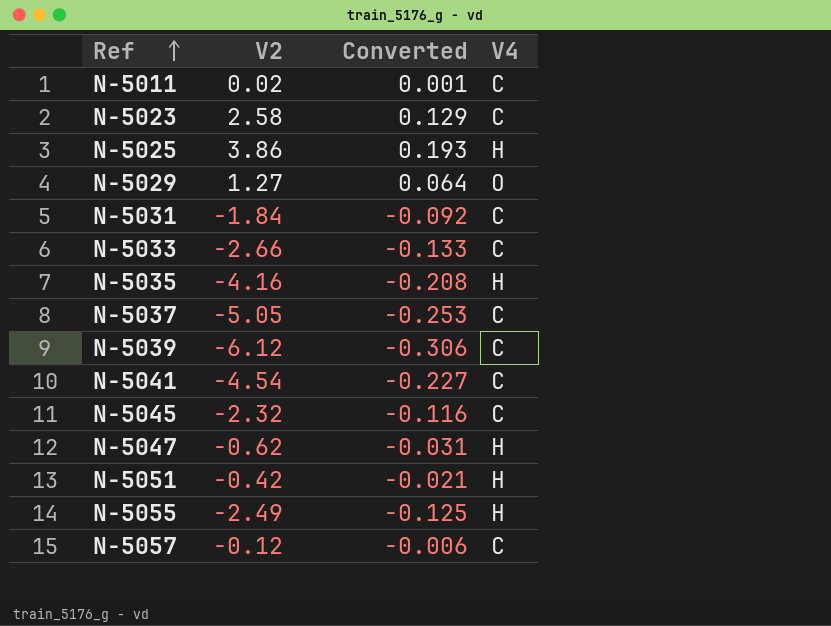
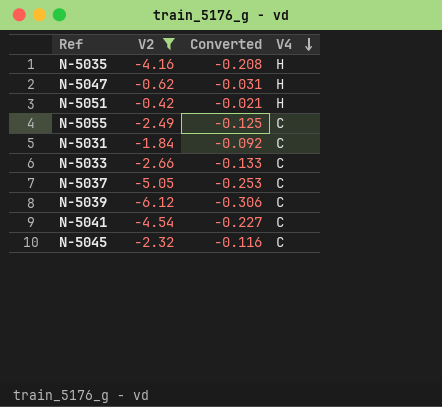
filter: none -> V2 <= -0.42
row order: Ref ascending -> V4 descending
N-5055 | V4: H -> C

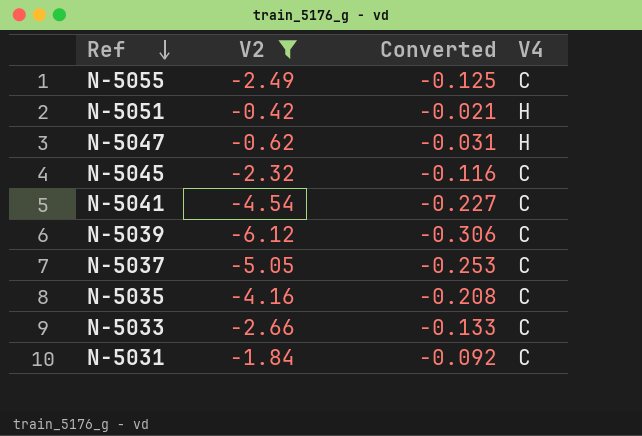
row order: V4 descending -> Ref descending
N-5035 | V4: H -> C

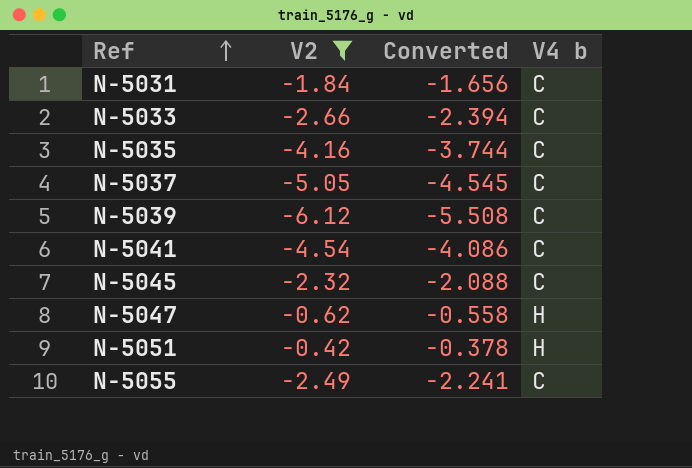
row order: Ref descending -> Ref ascending
column Converted | formula: [V2] * 0.05 -> [V2] * 0.9
column name: V4 -> V4 b

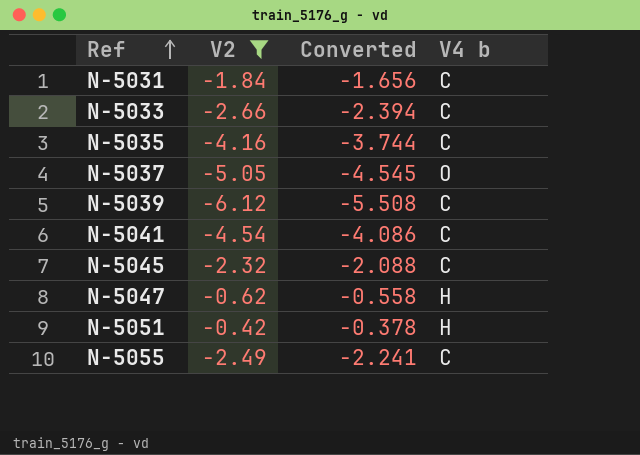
N-5037 | V4 b: C -> O

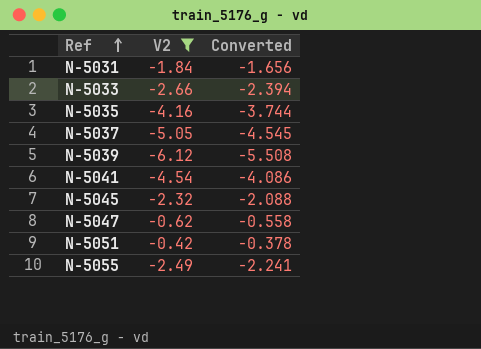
column V4 b | position: 4 -> none

